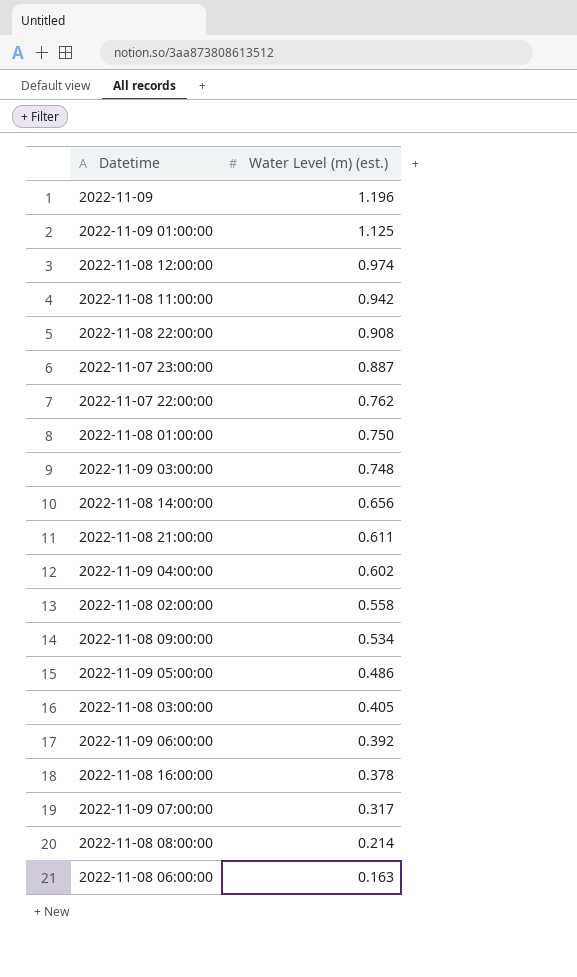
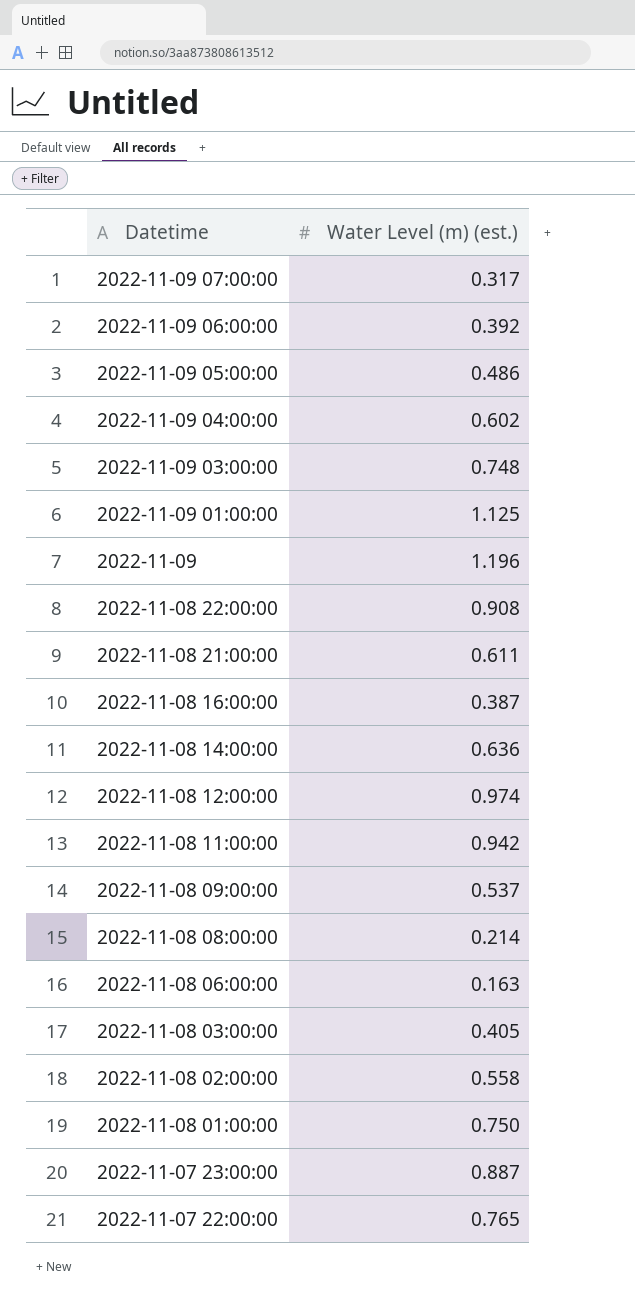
row order: Water Level (m) (est.) descending -> Datetime descending
2022-11-08 16:00:00 | Water Level (m) (est.): 0.378 -> 0.387
2022-11-08 14:00:00 | Water Level (m) (est.): 0.656 -> 0.636
2022-11-08 09:00:00 | Water Level (m) (est.): 0.534 -> 0.537
2022-11-07 22:00:00 | Water Level (m) (est.): 0.762 -> 0.765

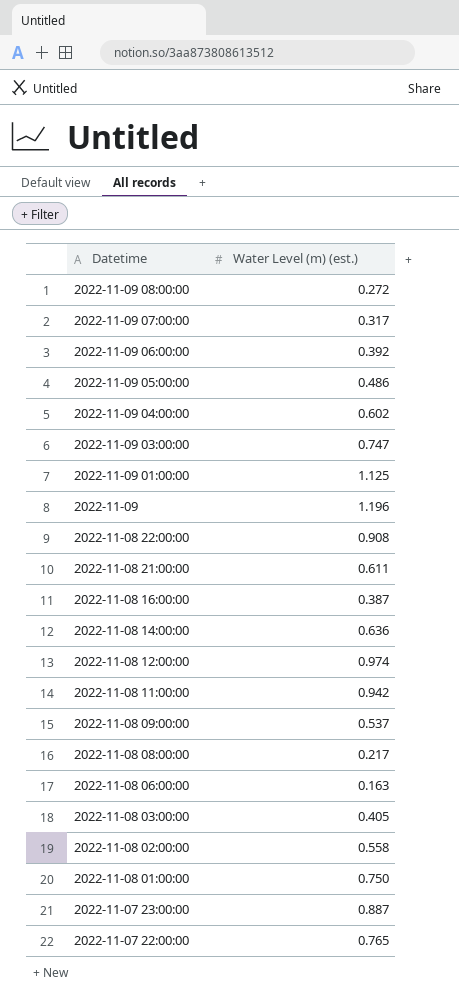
row 2022-11-09 08:00:00: none -> 0.272
2022-11-09 03:00:00 | Water Level (m) (est.): 0.748 -> 0.747
2022-11-08 08:00:00 | Water Level (m) (est.): 0.214 -> 0.217

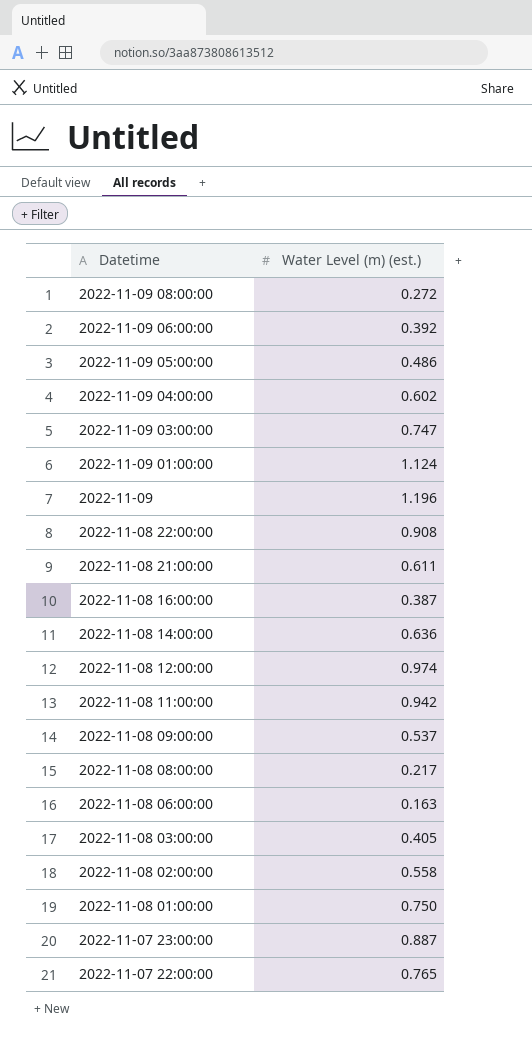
row 2022-11-09 07:00:00: 0.317 -> none
2022-11-09 01:00:00 | Water Level (m) (est.): 1.125 -> 1.124

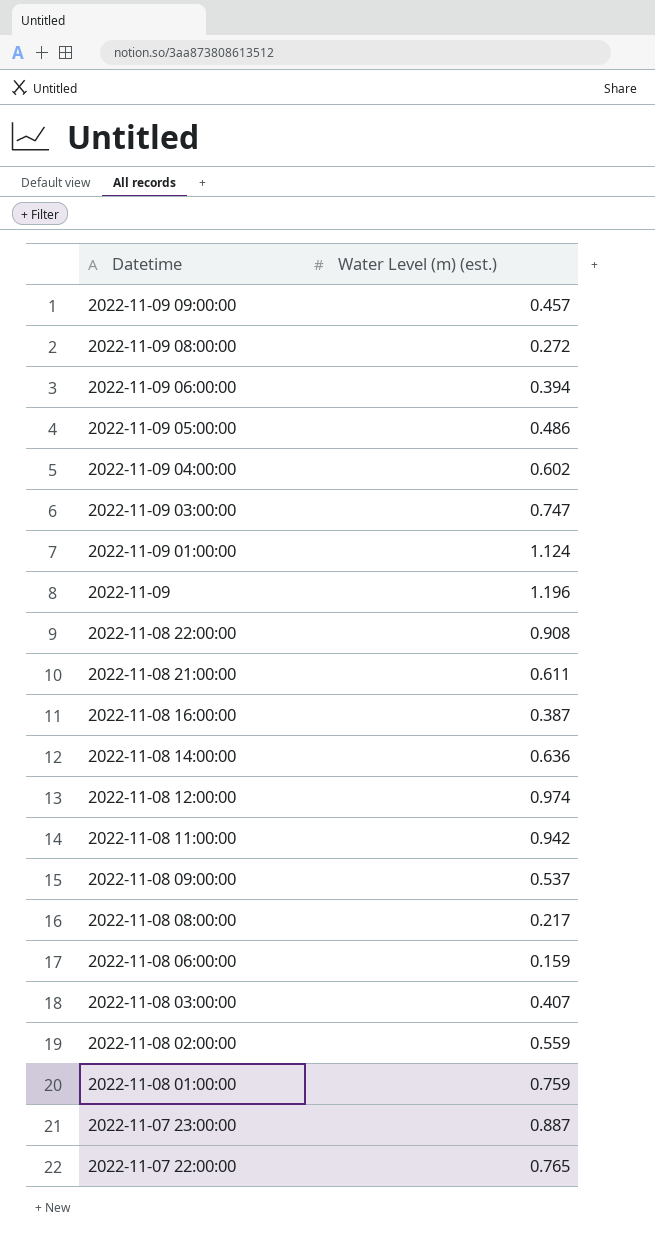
row 2022-11-09 09:00:00: none -> 0.457
2022-11-09 06:00:00 | Water Level (m) (est.): 0.392 -> 0.394
2022-11-08 06:00:00 | Water Level (m) (est.): 0.163 -> 0.159
2022-11-08 03:00:00 | Water Level (m) (est.): 0.405 -> 0.407
2022-11-08 02:00:00 | Water Level (m) (est.): 0.558 -> 0.559
2022-11-08 01:00:00 | Water Level (m) (est.): 0.750 -> 0.759

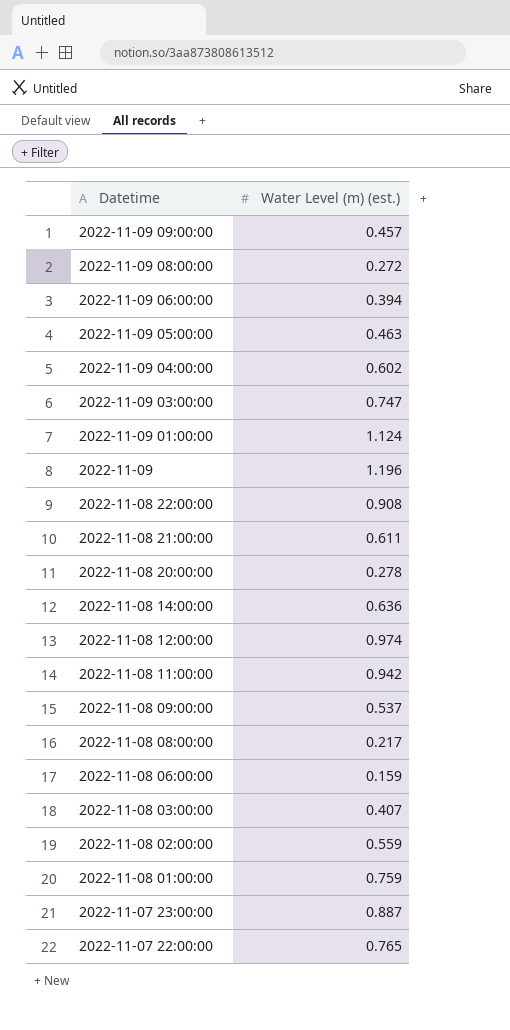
row 2022-11-08 16:00:00: 0.387 -> none
2022-11-09 05:00:00 | Water Level (m) (est.): 0.486 -> 0.463
row 2022-11-08 20:00:00: none -> 0.278

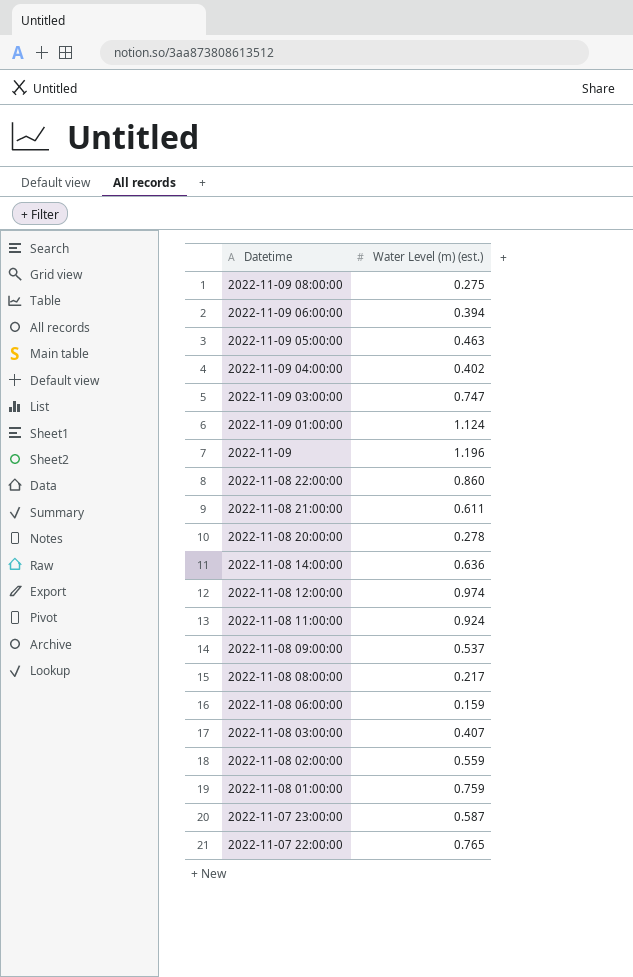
row 2022-11-09 09:00:00: 0.457 -> none
2022-11-09 08:00:00 | Water Level (m) (est.): 0.272 -> 0.275
2022-11-09 04:00:00 | Water Level (m) (est.): 0.602 -> 0.402
2022-11-08 22:00:00 | Water Level (m) (est.): 0.908 -> 0.860
2022-11-08 11:00:00 | Water Level (m) (est.): 0.942 -> 0.924
2022-11-07 23:00:00 | Water Level (m) (est.): 0.887 -> 0.587

